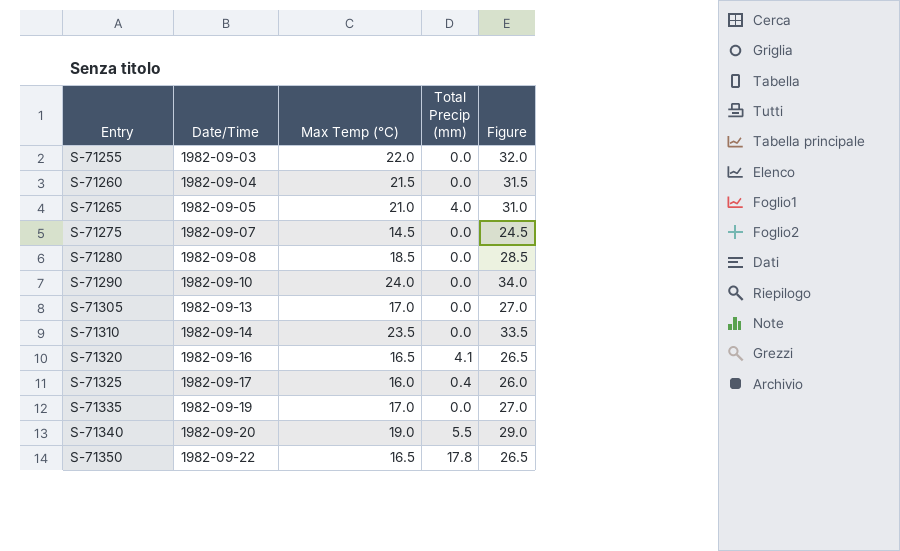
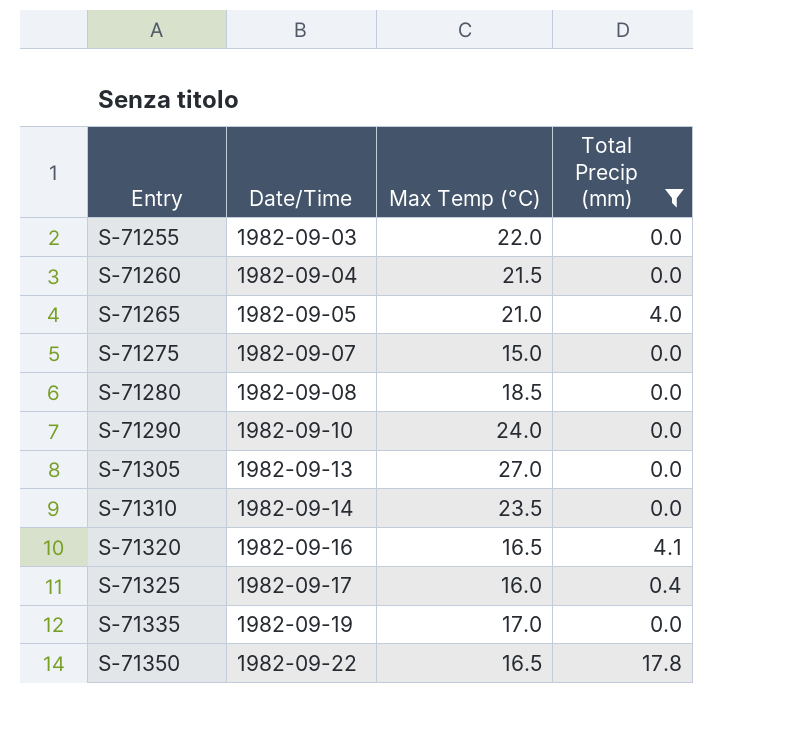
filter: none -> Total Precip (mm) != 5.5
column Figure | formula: [Max Temp (°C)] + 10 -> none
S-71275 | Max Temp (°C): 14.5 -> 15.0
S-71305 | Max Temp (°C): 17.0 -> 27.0

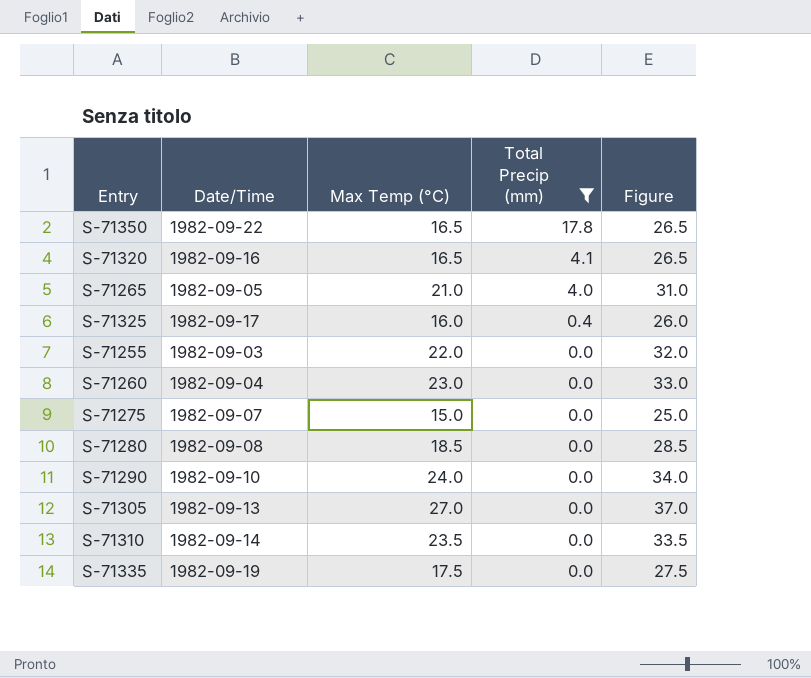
row order: Entry ascending -> Total Precip (mm) descending
column Figure | formula: none -> [Max Temp (°C)] + 10
S-71260 | Max Temp (°C): 21.5 -> 23.0
S-71335 | Max Temp (°C): 17.0 -> 17.5

